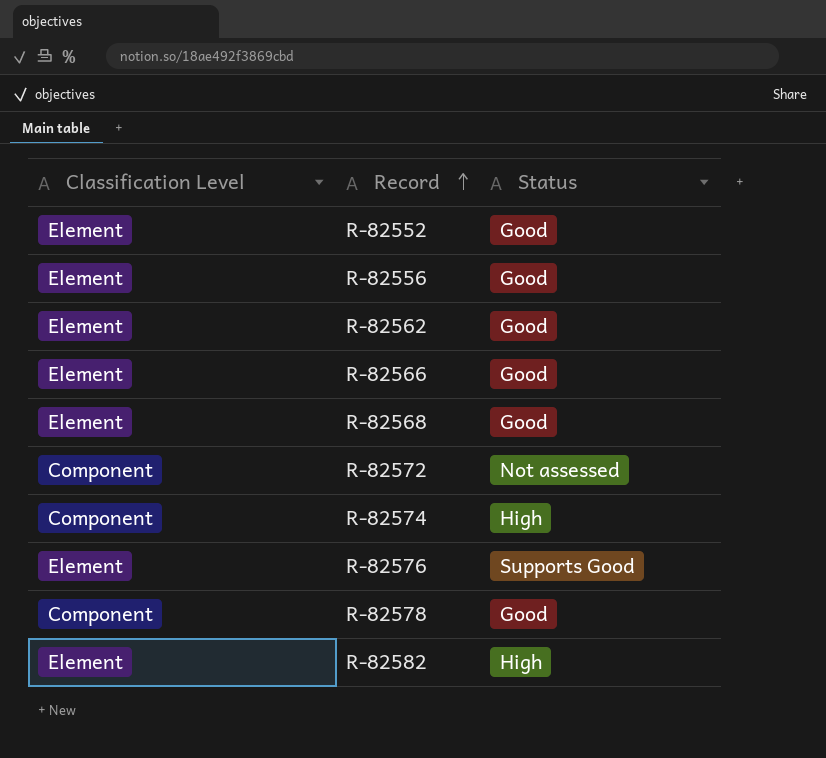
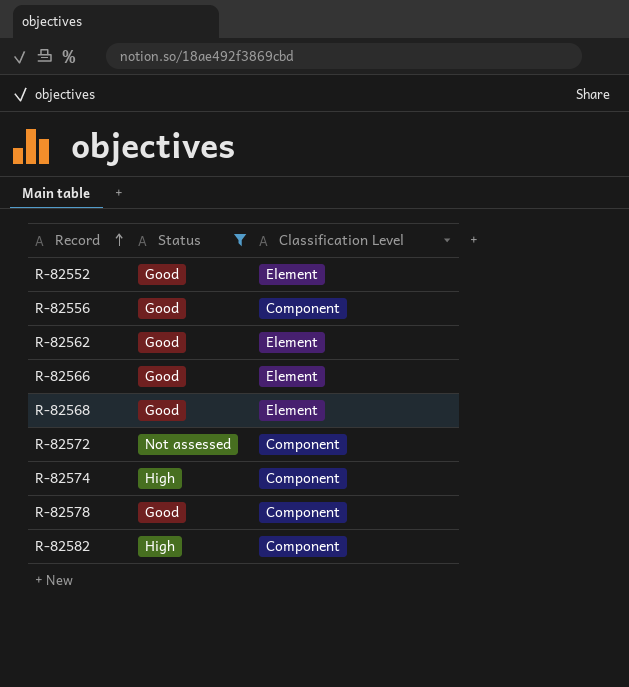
filter: none -> Status != Supports Good
column Classification Level | position: 1 -> 3
R-82556 | Classification Level: Element -> Component
R-82582 | Classification Level: Element -> Component

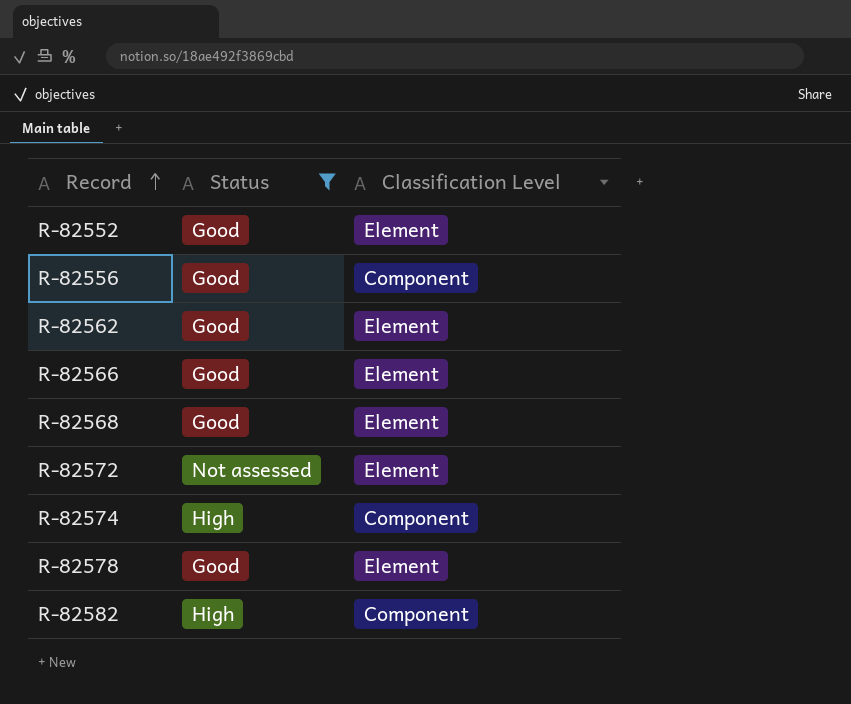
R-82572 | Classification Level: Component -> Element
R-82578 | Classification Level: Component -> Element

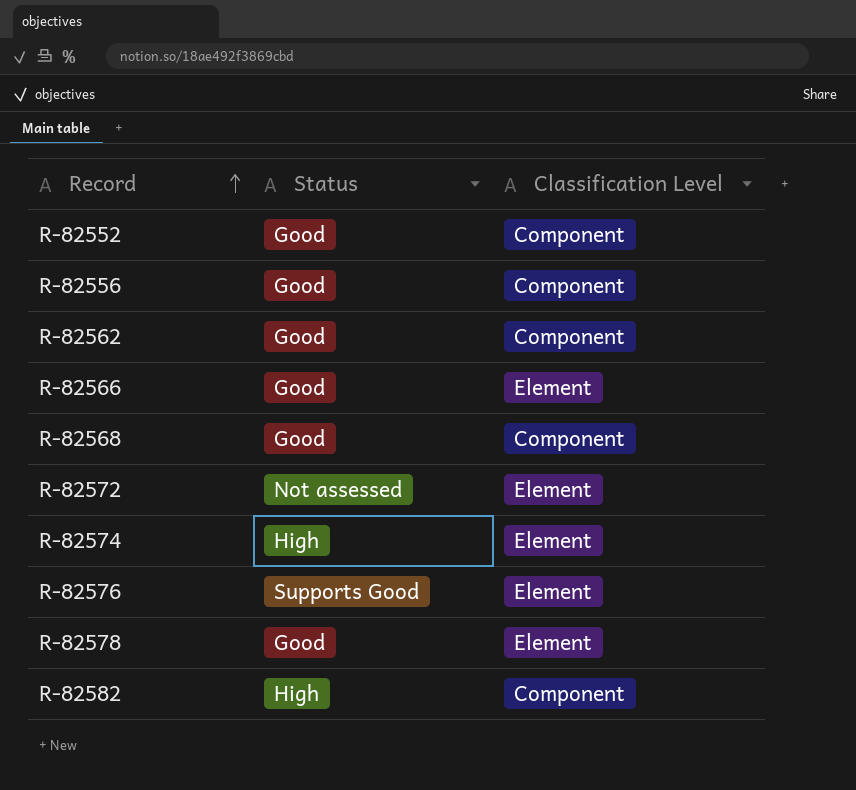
filter: Status != Supports Good -> none
R-82552 | Classification Level: Element -> Component
R-82562 | Classification Level: Element -> Component
R-82568 | Classification Level: Element -> Component
R-82574 | Classification Level: Component -> Element

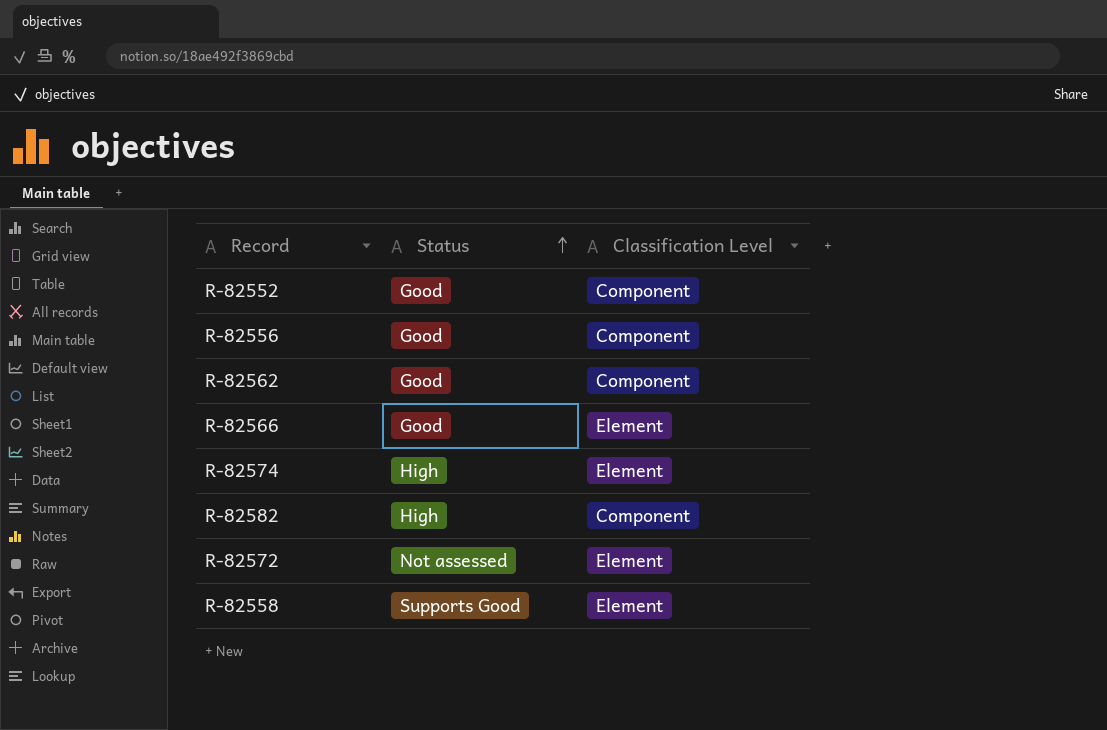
row order: Record ascending -> Status ascending
row R-82568: Good | Component -> none
row R-82576: Supports Good | Element -> none
row R-82578: Good | Element -> none
row R-82558: none -> Supports Good | Element

